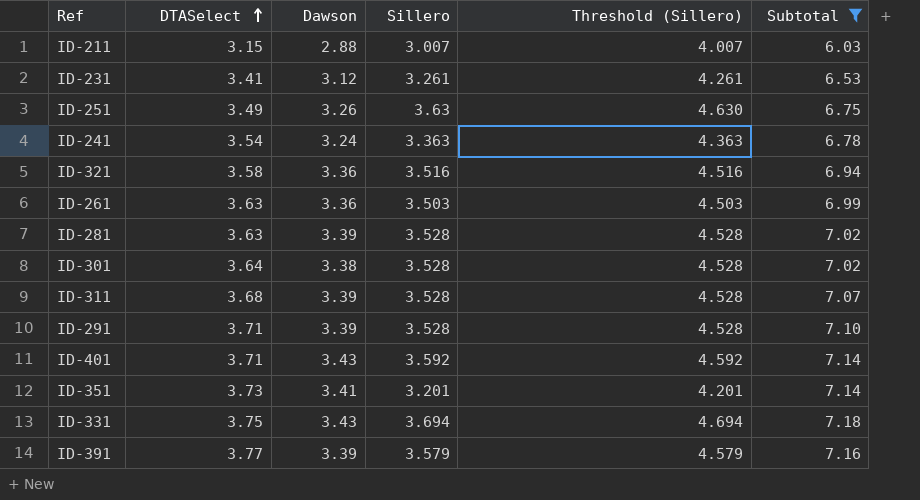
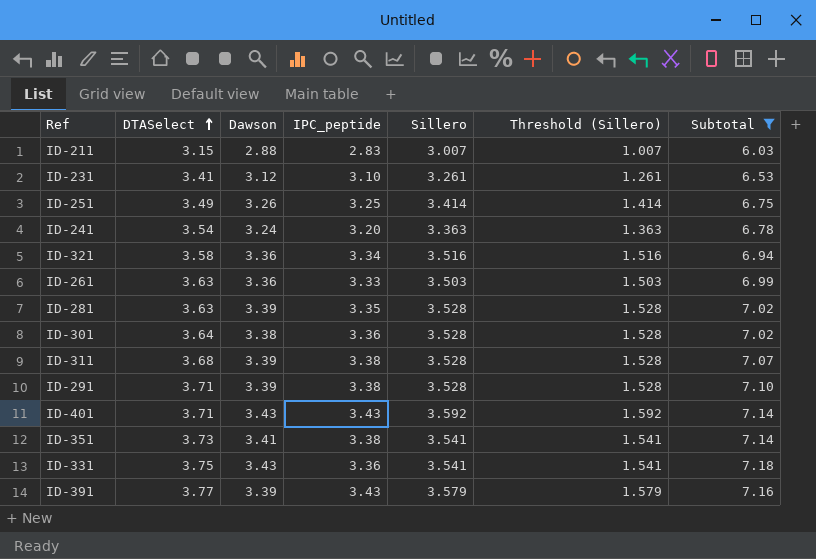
column IPC_peptide | position: none -> 4
column Threshold (Sillero) | formula: [Sillero] + 1 -> [Sillero] - 2
ID-251 | Sillero: 3.63 -> 3.414
ID-351 | Sillero: 3.201 -> 3.541
ID-331 | Sillero: 3.694 -> 3.541

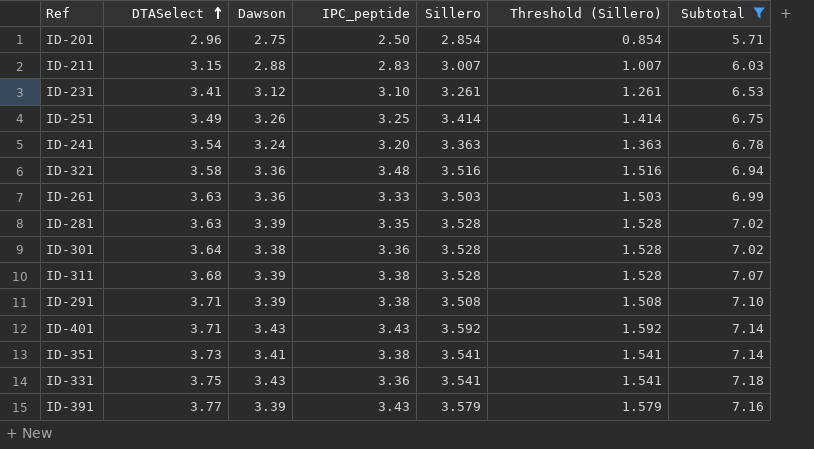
row ID-201: none -> 2.96 | 2.75 | 2.50 | 2.854 | 0.854 | 5.71
ID-321 | IPC_peptide: 3.34 -> 3.48
ID-291 | Sillero: 3.528 -> 3.508
ID-291 | Threshold (Sillero): 1.528 -> 1.508

